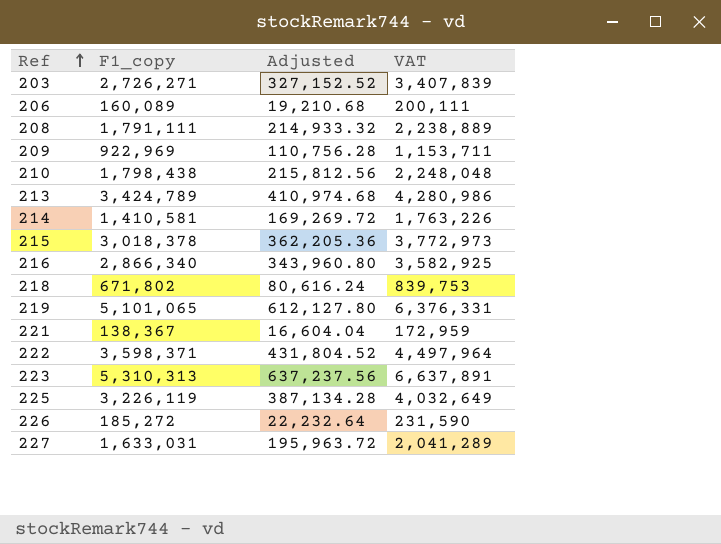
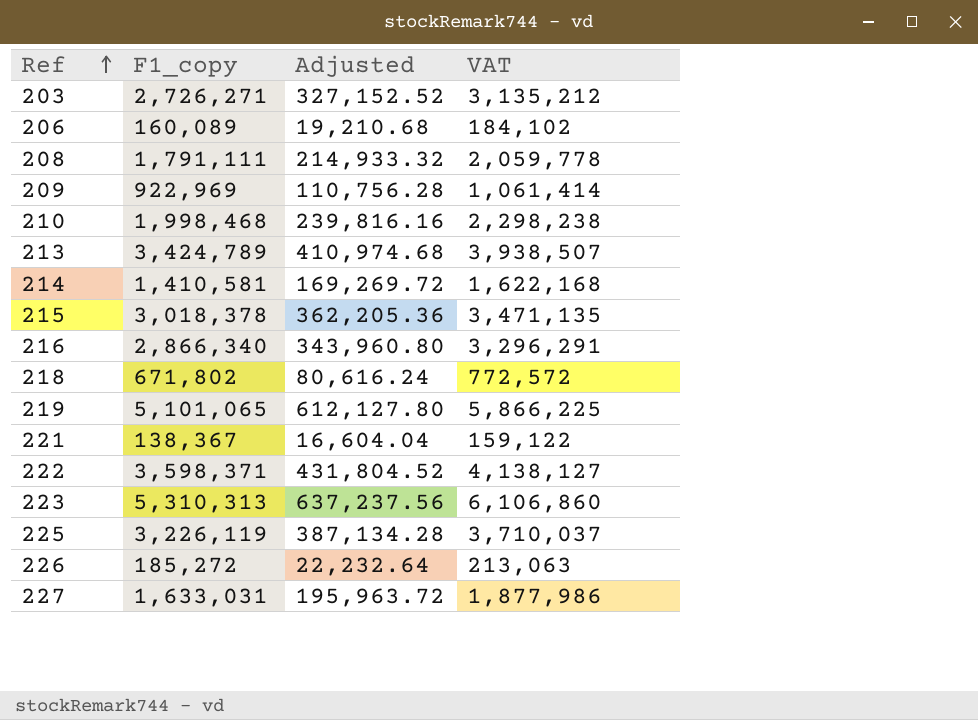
column VAT | formula: [F1_copy] * 1.25 -> [F1_copy] * 1.15
210 | F1_copy: 1,798,438 -> 1,998,468
210 | Adjusted: 215,812.56 -> 239,816.16

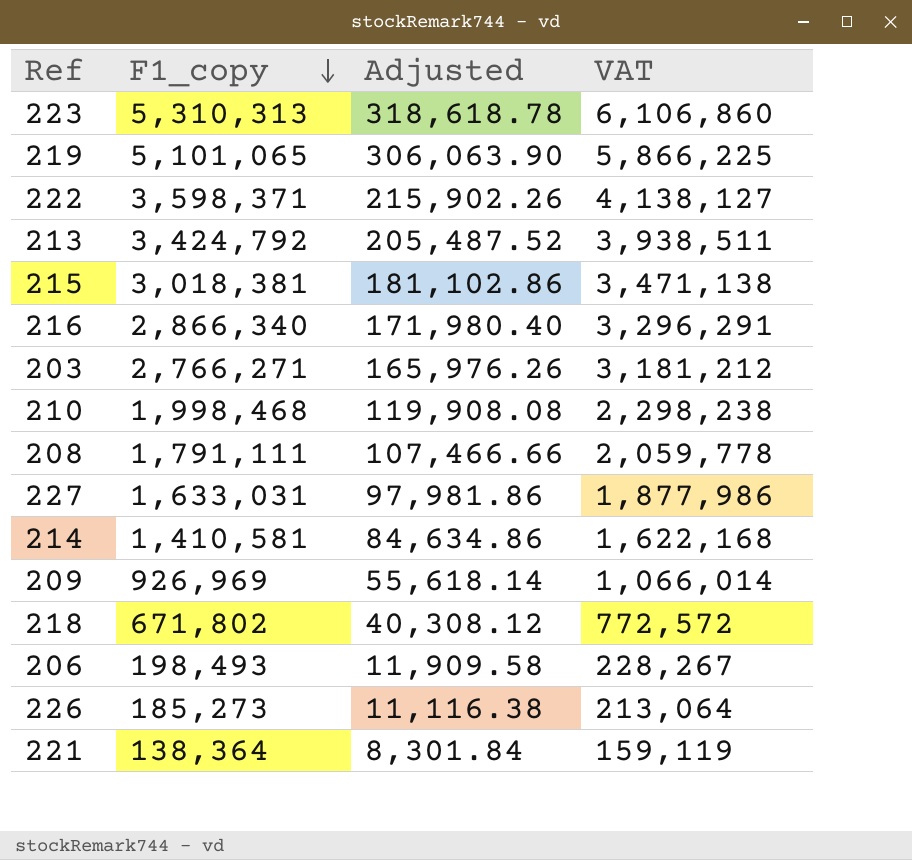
row order: Ref ascending -> F1_copy descending
column Adjusted | formula: [F1_copy] * 0.12 -> [F1_copy] * 0.06
row 225: 3,226,119 | 387,134.28 | 3,710,037 -> none
213 | F1_copy: 3,424,789 -> 3,424,792
213 | VAT: 3,938,507 -> 3,938,511
215 | F1_copy: 3,018,378 -> 3,018,381
215 | VAT: 3,471,135 -> 3,471,138
203 | F1_copy: 2,726,271 -> 2,766,271
203 | VAT: 3,135,212 -> 3,181,212
209 | F1_copy: 922,969 -> 926,969
209 | VAT: 1,061,414 -> 1,066,014
206 | F1_copy: 160,089 -> 198,493
206 | VAT: 184,102 -> 228,267
226 | F1_copy: 185,272 -> 185,273
226 | VAT: 213,063 -> 213,064
221 | F1_copy: 138,367 -> 138,364
221 | VAT: 159,122 -> 159,119

